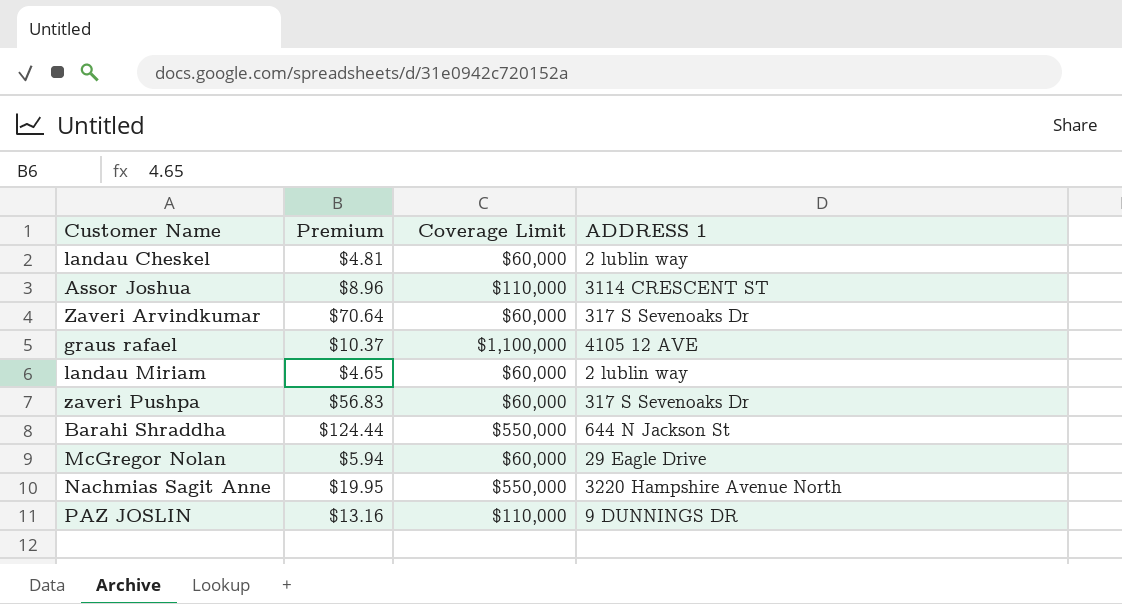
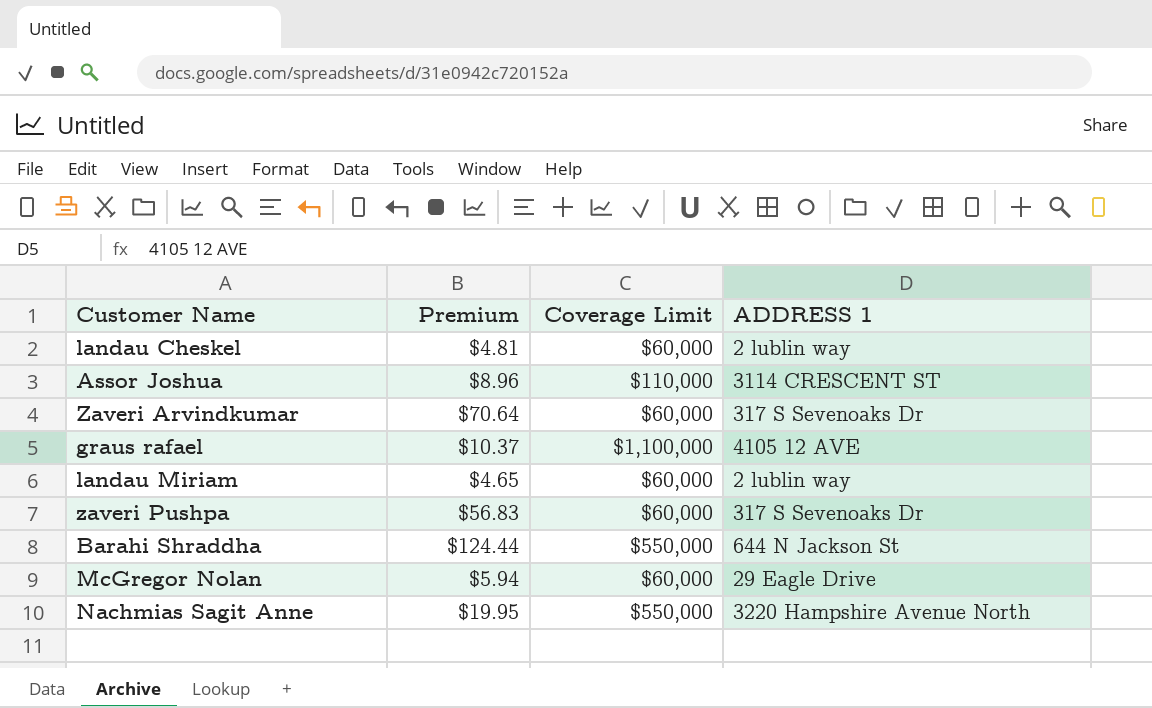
row PAZ JOSLIN: $13.16 | $110,000 | 9 DUNNINGS DR -> none

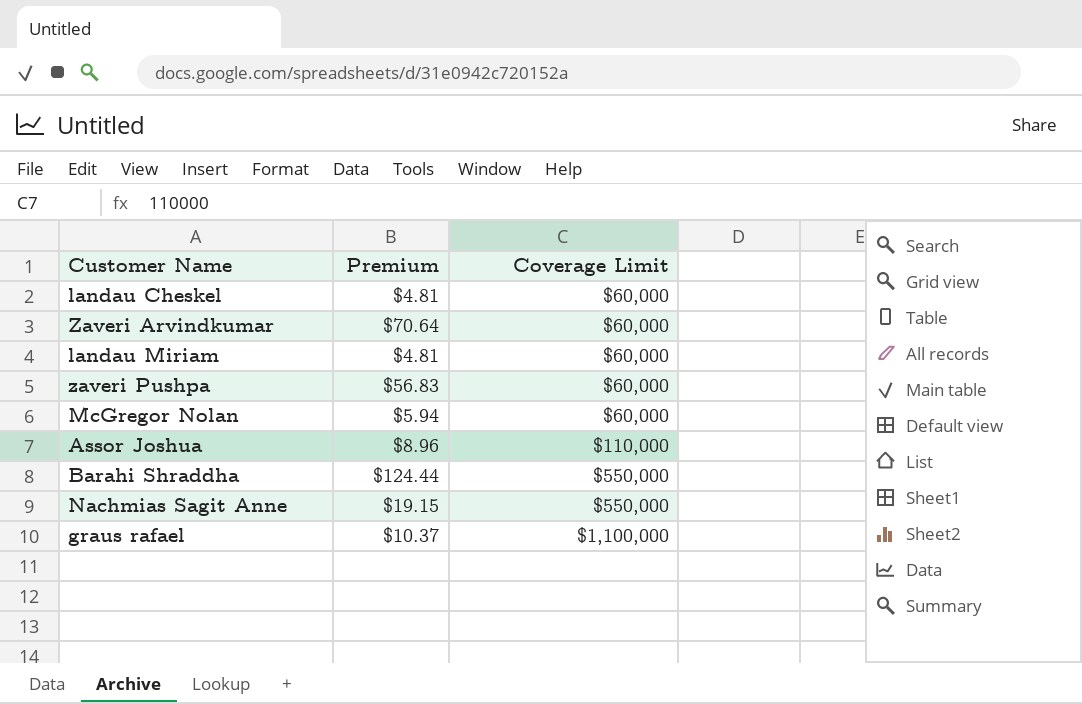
row order: none -> Coverage Limit ascending
column ADDRESS 1 | position: 4 -> none
landau Miriam | Premium: $4.65 -> $4.81
Nachmias Sagit Anne | Premium: $19.95 -> $19.15

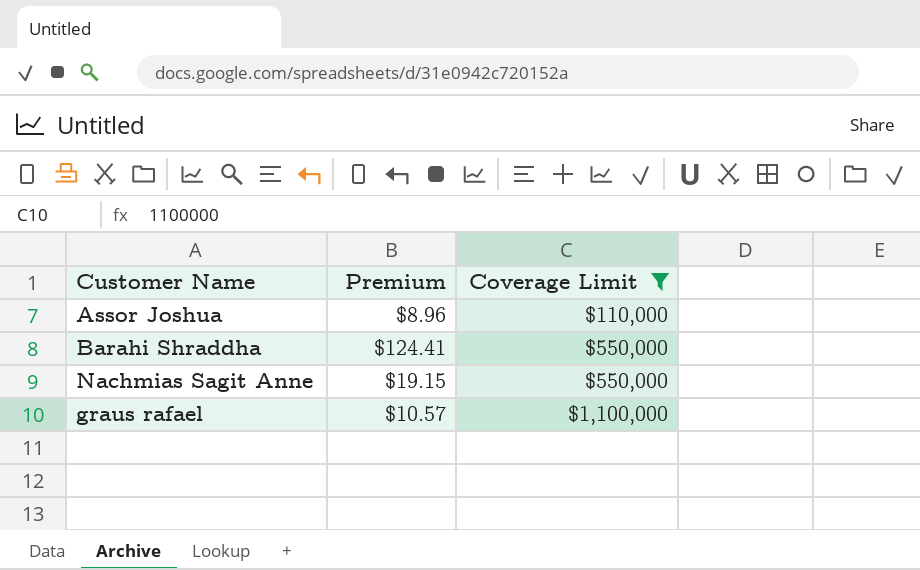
filter: none -> Coverage Limit != $60,000
Barahi Shraddha | Premium: $124.44 -> $124.41
graus rafael | Premium: $10.37 -> $10.57

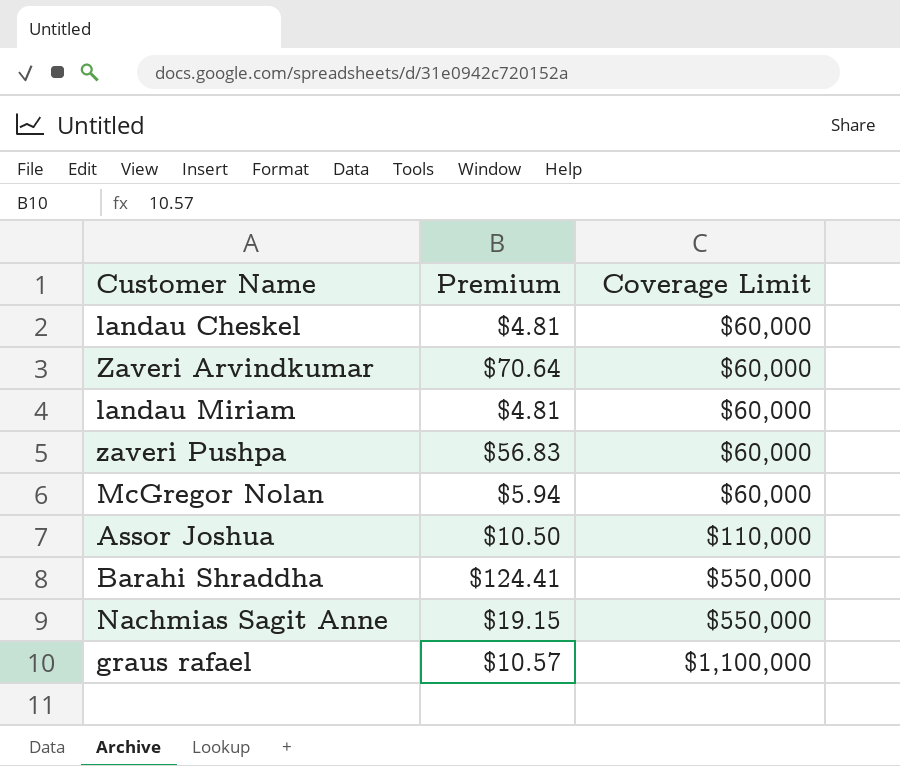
filter: Coverage Limit != $60,000 -> none
Assor Joshua | Premium: $8.96 -> $10.50

